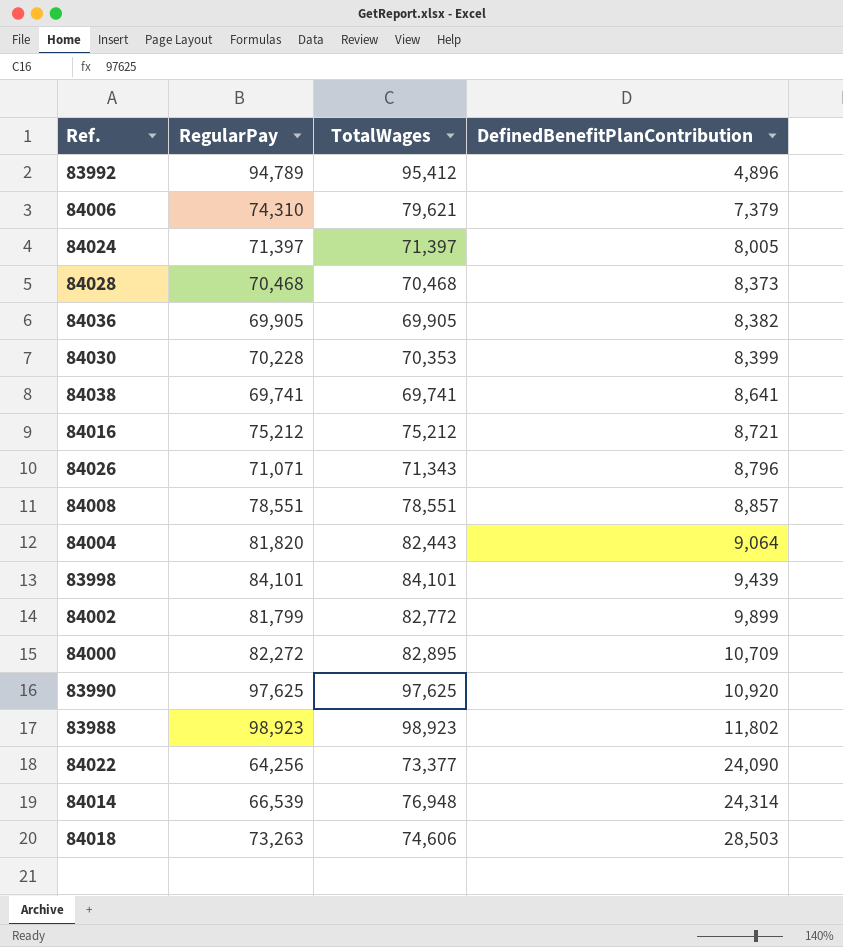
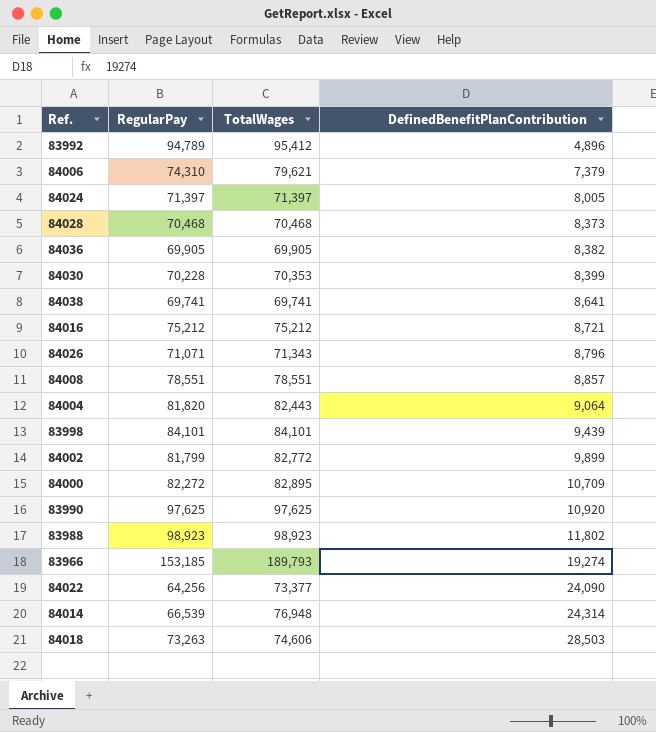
row 83966: none -> 153,185 | 189,793 | 19,274

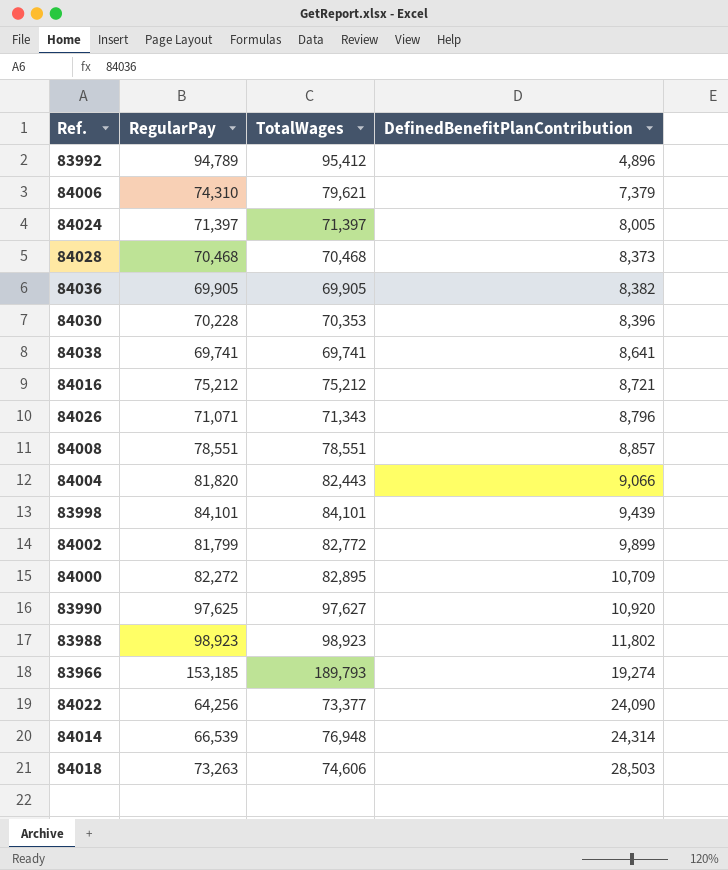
84030 | DefinedBenefitPlanContribution: 8,399 -> 8,396
84004 | DefinedBenefitPlanContribution: 9,064 -> 9,066
83990 | TotalWages: 97,625 -> 97,627

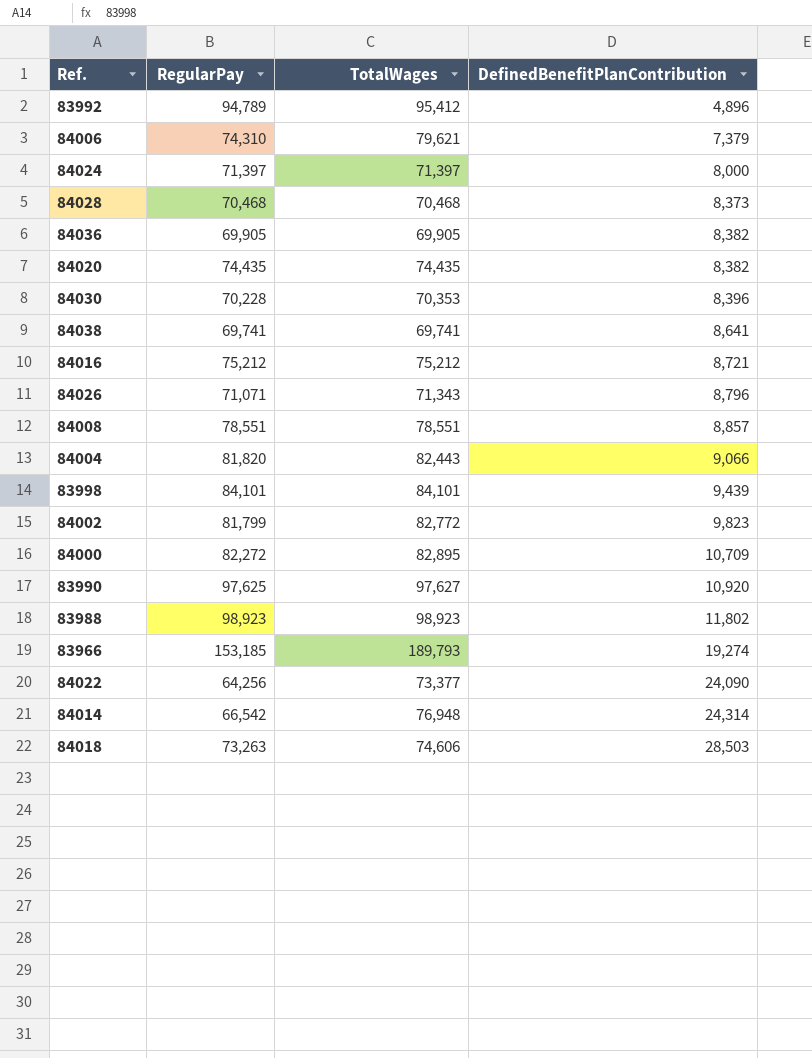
84024 | DefinedBenefitPlanContribution: 8,005 -> 8,000
row 84020: none -> 74,435 | 74,435 | 8,382
84002 | DefinedBenefitPlanContribution: 9,899 -> 9,823
84014 | RegularPay: 66,539 -> 66,542

